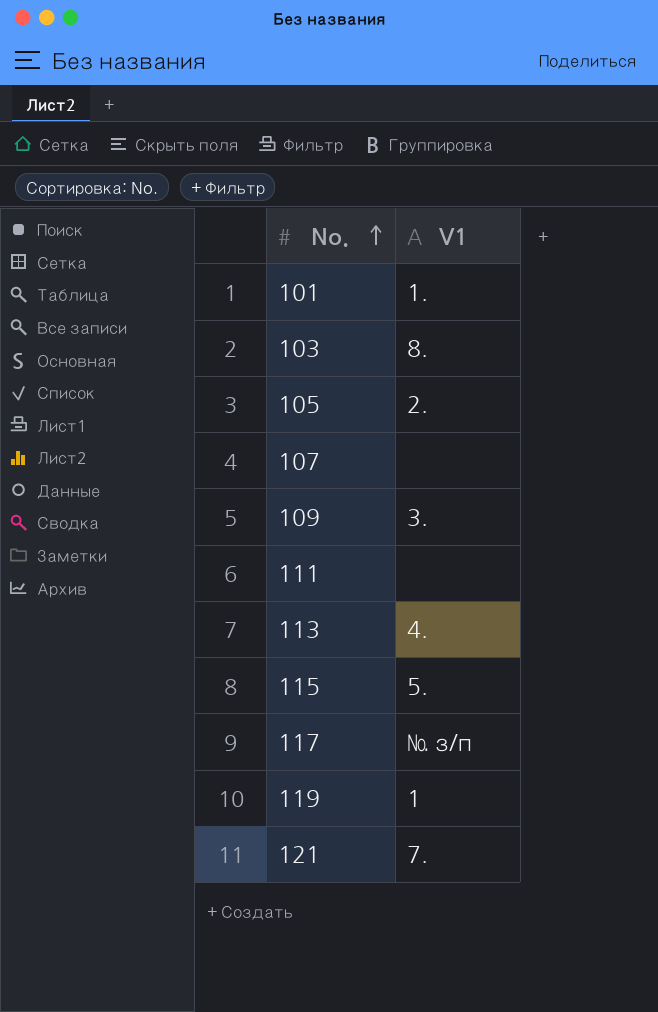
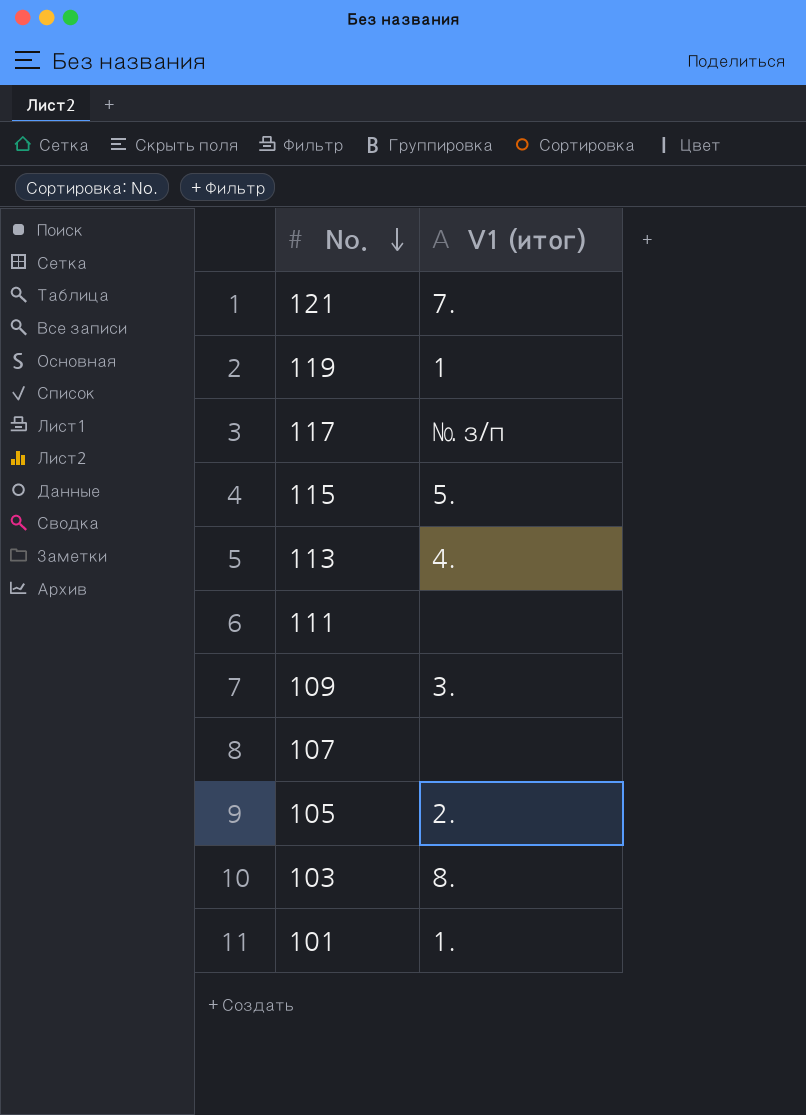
row order: No. ascending -> No. descending
column name: V1 -> V1 (итог)

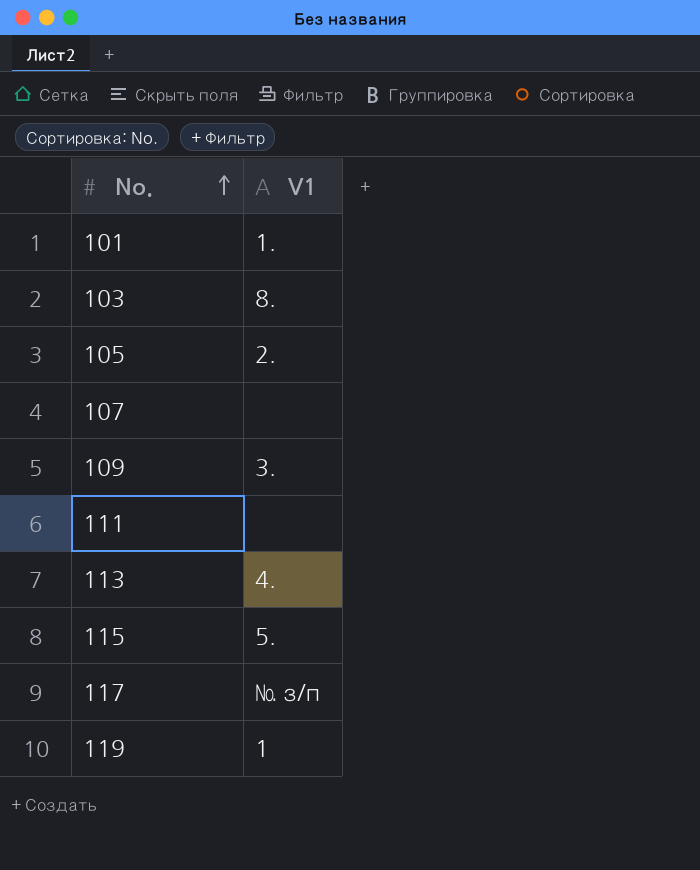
row order: No. descending -> No. ascending
column name: V1 (итог) -> V1
row 121: 7. -> none

